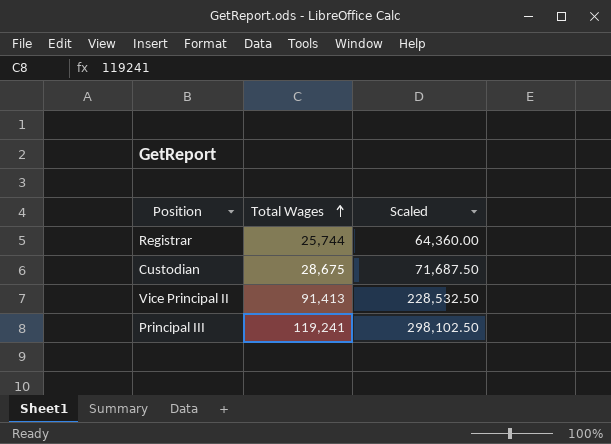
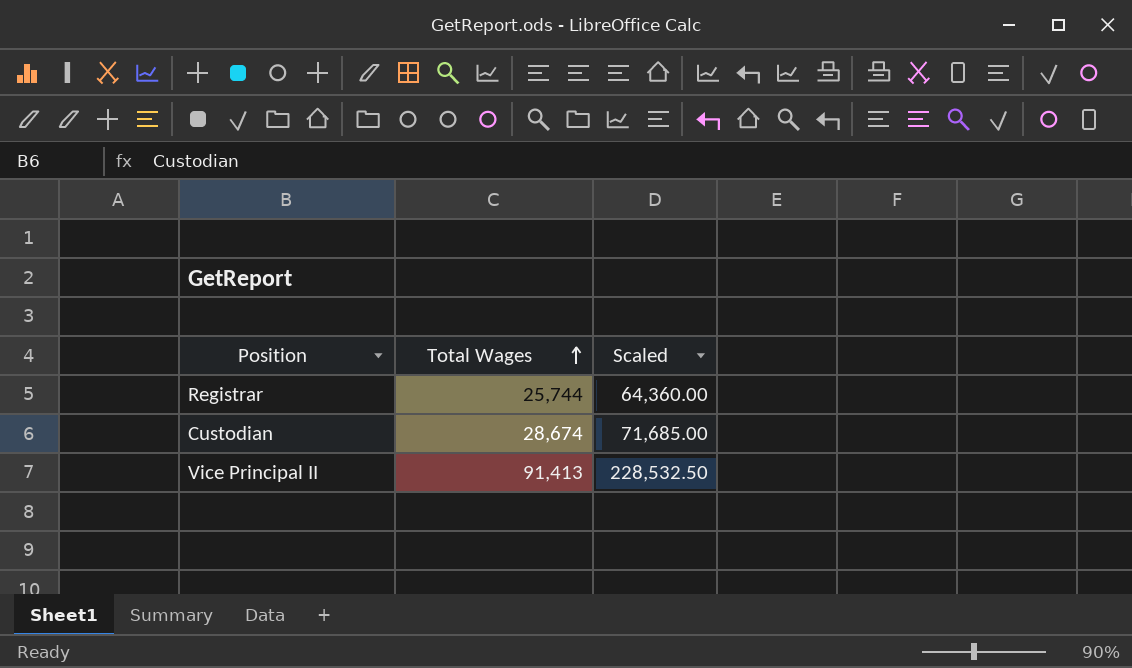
row Principal III: 119,241 | 298,102.50 -> none
Custodian | Total Wages: 28,675 -> 28,674
Custodian | Scaled: 71,687.50 -> 71,685.00

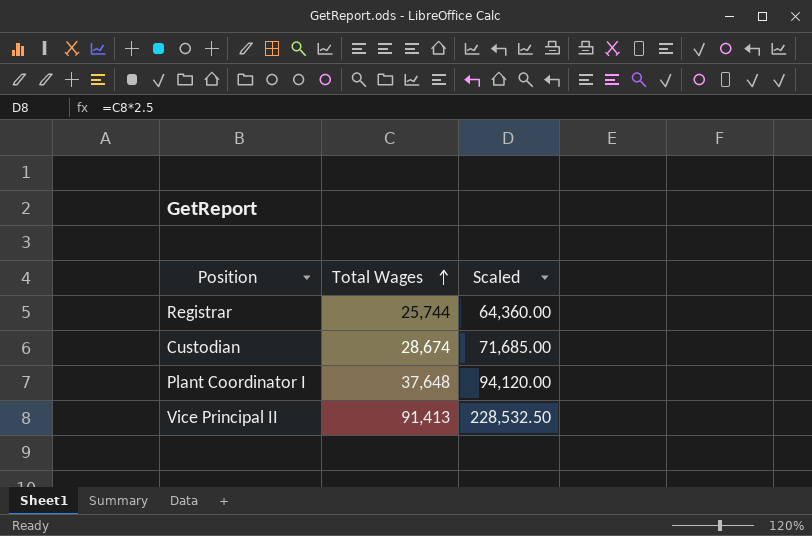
row Plant Coordinator I: none -> 37,648 | 94,120.00

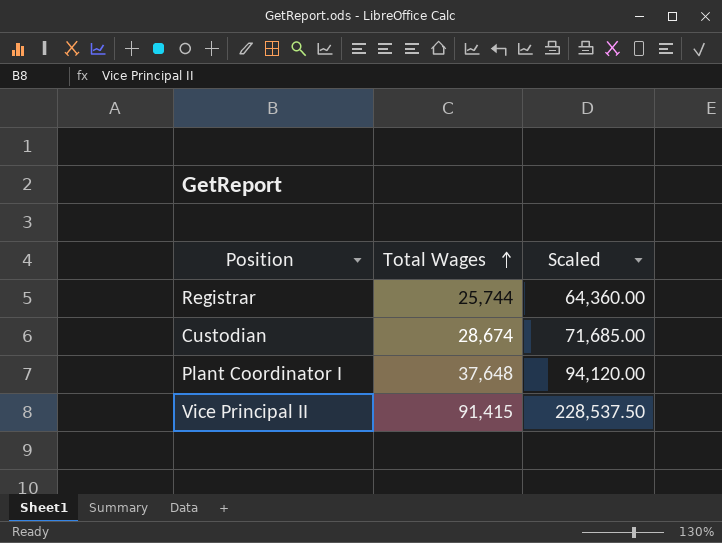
Vice Principal II | Total Wages: 91,413 -> 91,415
Vice Principal II | Scaled: 228,532.50 -> 228,537.50

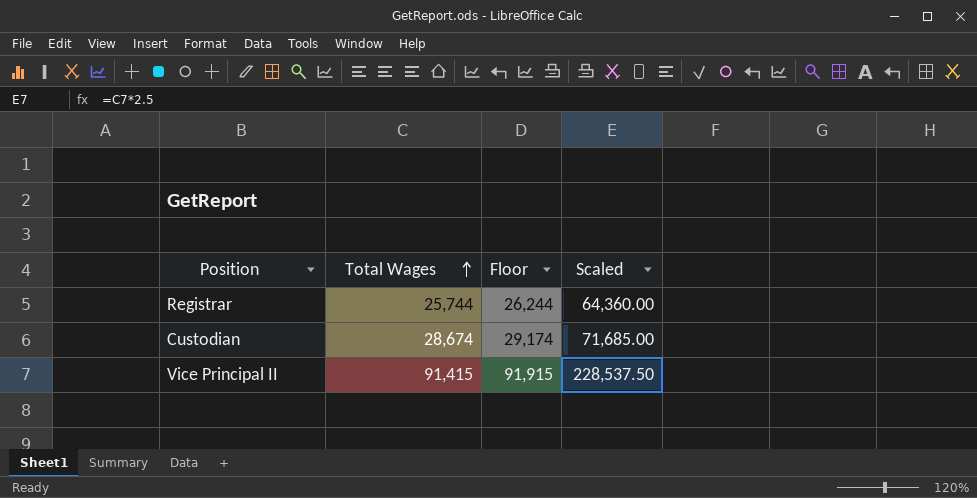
column Floor | formula: none -> [Total Wages] + 500
row Plant Coordinator I: 37,648 | 94,120.00 -> none

